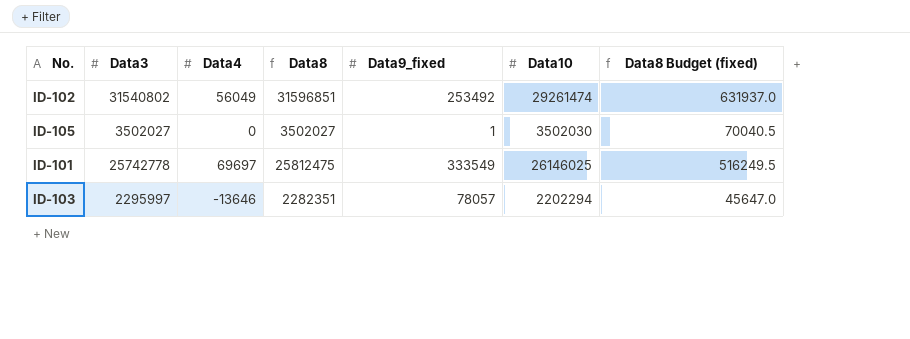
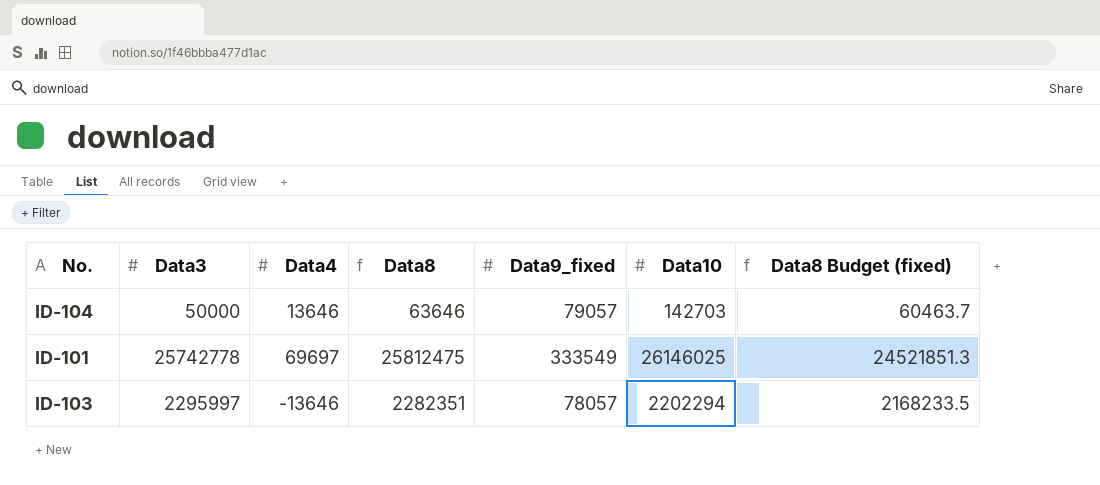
column Data8 Budget (fixed) | formula: [Data8] * 0.02 -> [Data8] * 0.95
row ID-102: 31540802 | 56049 | 31596851 | 253492 | 29261474 | 631937.0 -> none
row ID-105: 3502027 | 0 | 3502027 | 1 | 3502030 | 70040.5 -> none
row ID-104: none -> 50000 | 13646 | 63646 | 79057 | 142703 | 60463.7

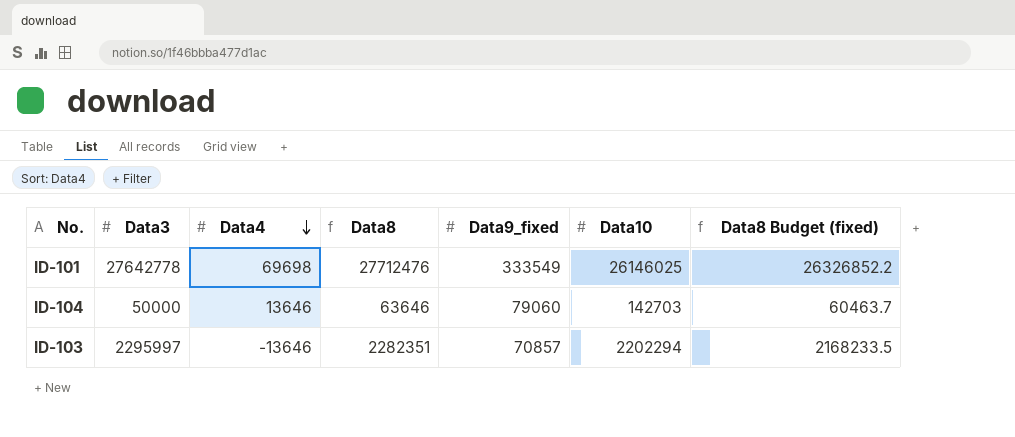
row order: none -> Data4 descending
ID-101 | Data3: 25742778 -> 27642778
ID-101 | Data4: 69697 -> 69698
ID-101 | Data8: 25812475 -> 27712476
ID-101 | Data8 Budget (fixed): 24521851.3 -> 26326852.2
ID-104 | Data9_fixed: 79057 -> 79060
ID-103 | Data9_fixed: 78057 -> 70857

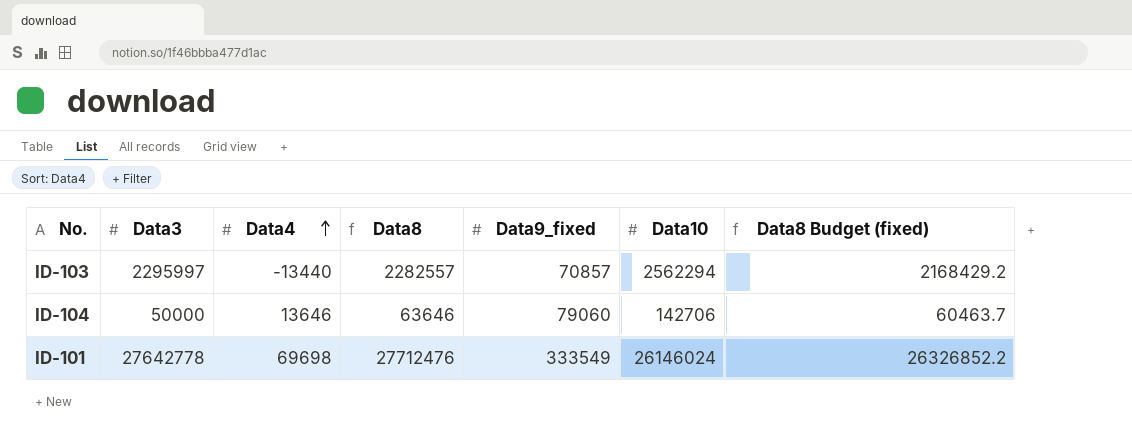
row order: Data4 descending -> Data4 ascending
ID-103 | Data4: -13646 -> -13440
ID-103 | Data8: 2282351 -> 2282557
ID-103 | Data10: 2202294 -> 2562294
ID-103 | Data8 Budget (fixed): 2168233.5 -> 2168429.2
ID-104 | Data10: 142703 -> 142706
ID-101 | Data10: 26146025 -> 26146024

